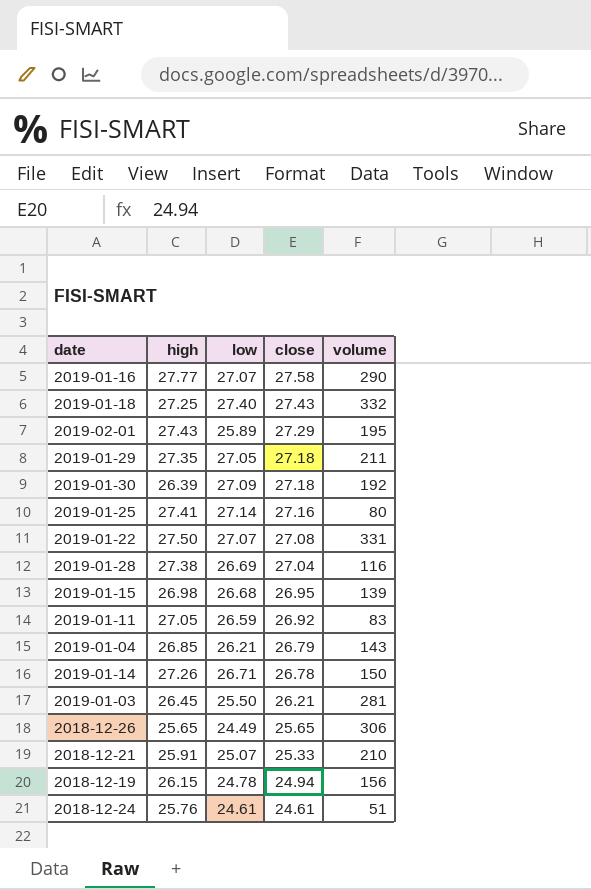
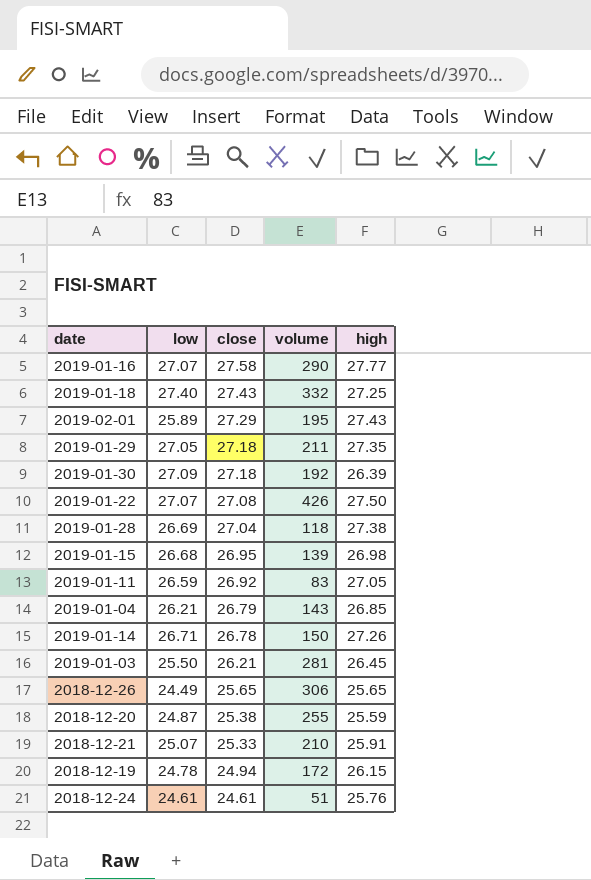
column high | position: 2 -> 5
row 2019-01-25: 27.41 | 27.14 | 27.16 | 80 -> none
2019-01-22 | volume: 331 -> 426
2019-01-28 | volume: 116 -> 118
row 2018-12-20: none -> 24.87 | 25.38 | 255 | 25.59
2018-12-19 | volume: 156 -> 172

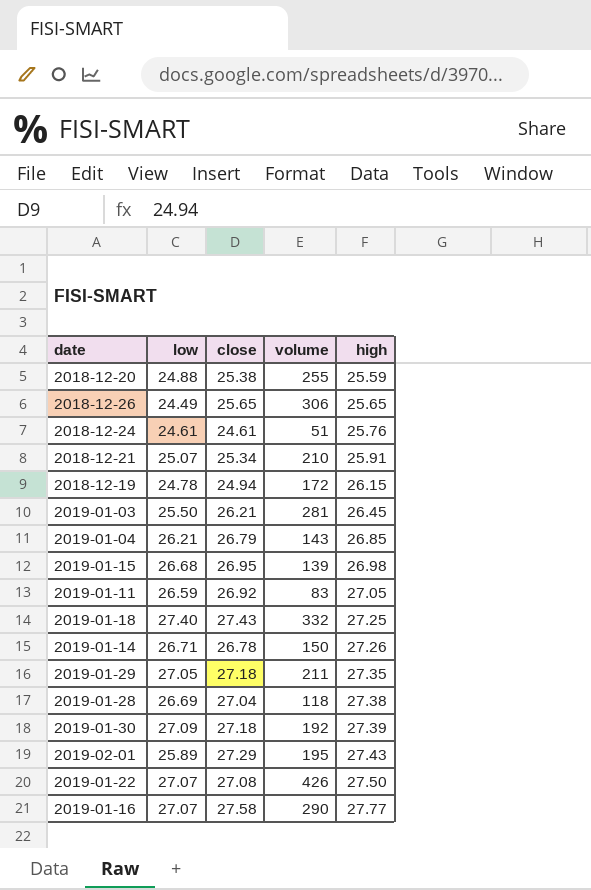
row order: close descending -> high ascending
2018-12-20 | low: 24.87 -> 24.88
2018-12-21 | close: 25.33 -> 25.34
2019-01-30 | high: 26.39 -> 27.39

